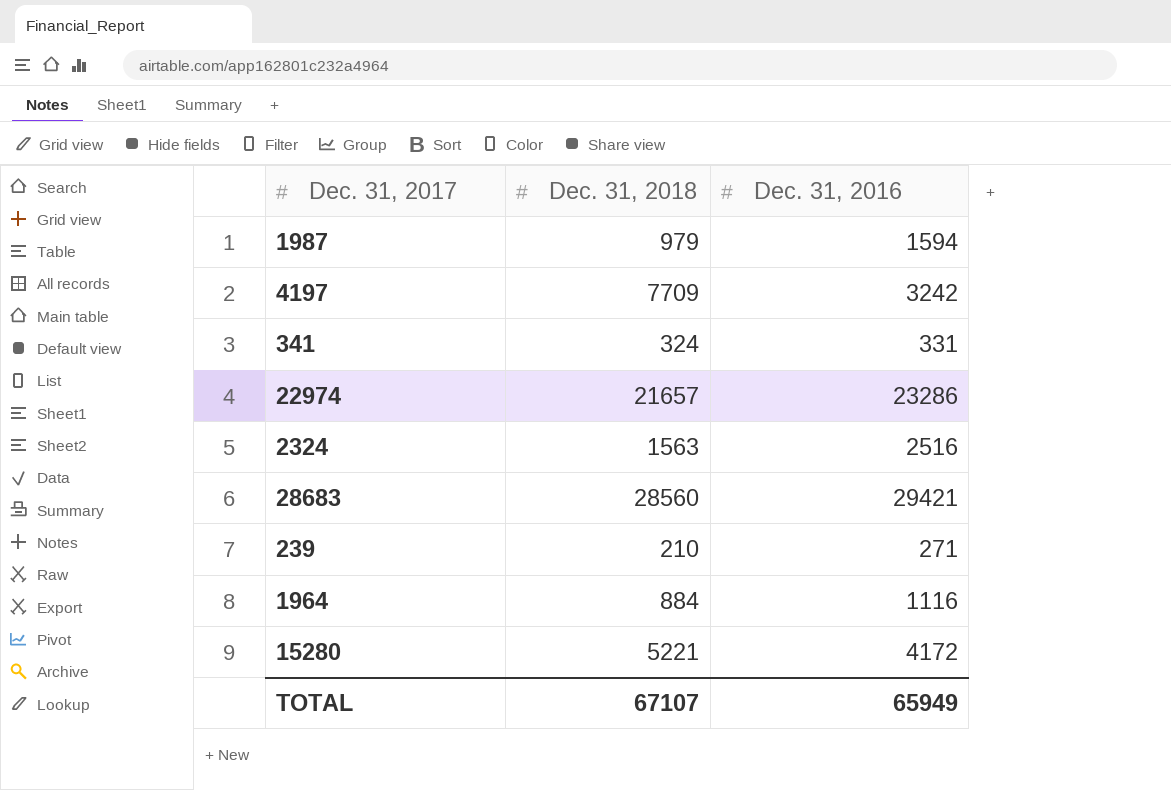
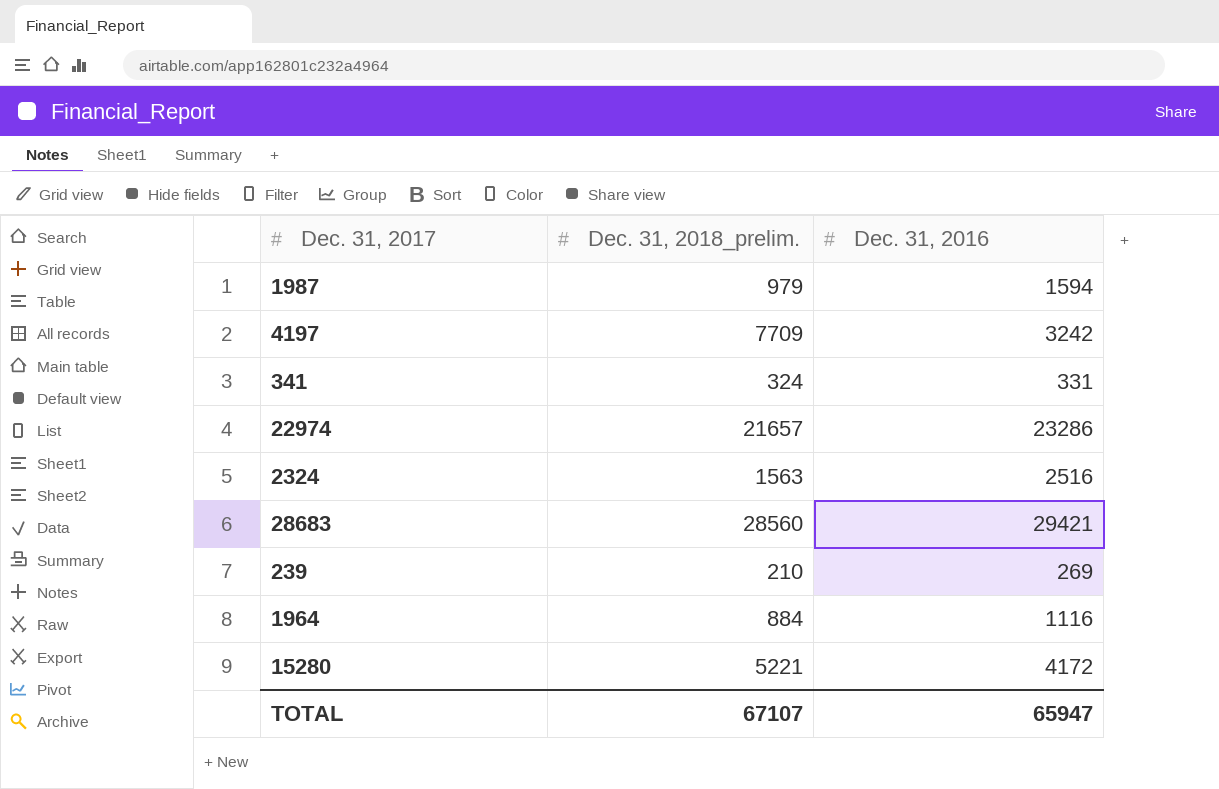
column name: Dec. 31, 2018 -> Dec. 31, 2018_prelim.
239 | Dec. 31, 2016: 271 -> 269
TOTAL | Dec. 31, 2016: 65949 -> 65947

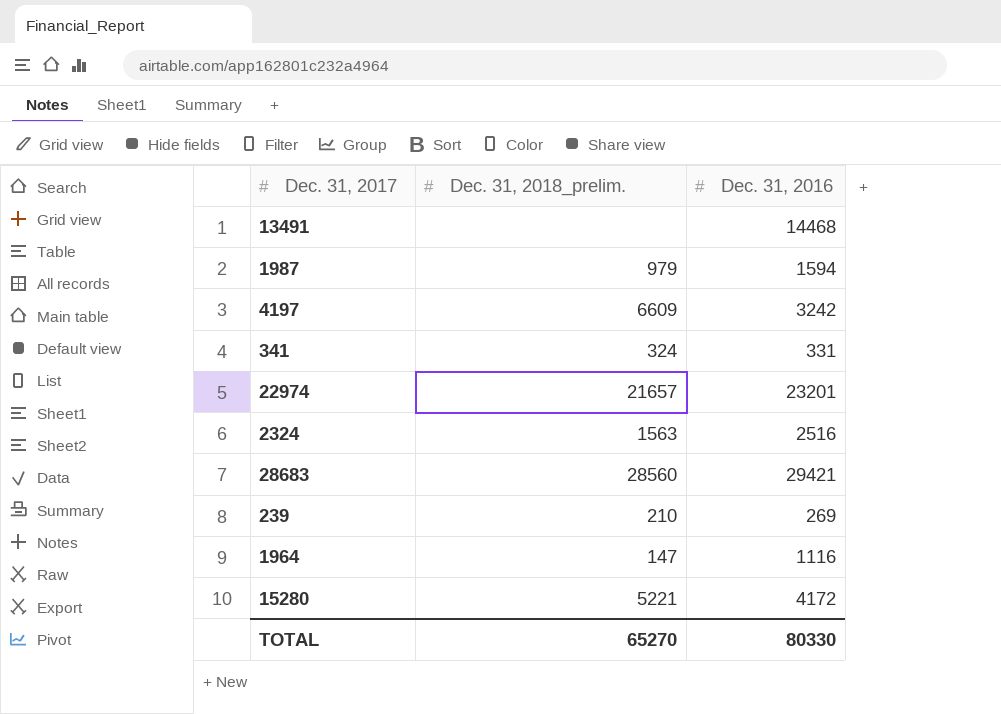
row 13491: none -> none | 14468
4197 | Dec. 31, 2018_prelim.: 7709 -> 6609
22974 | Dec. 31, 2016: 23286 -> 23201
1964 | Dec. 31, 2018_prelim.: 884 -> 147
TOTAL | Dec. 31, 2018_prelim.: 67107 -> 65270
TOTAL | Dec. 31, 2016: 65947 -> 80330

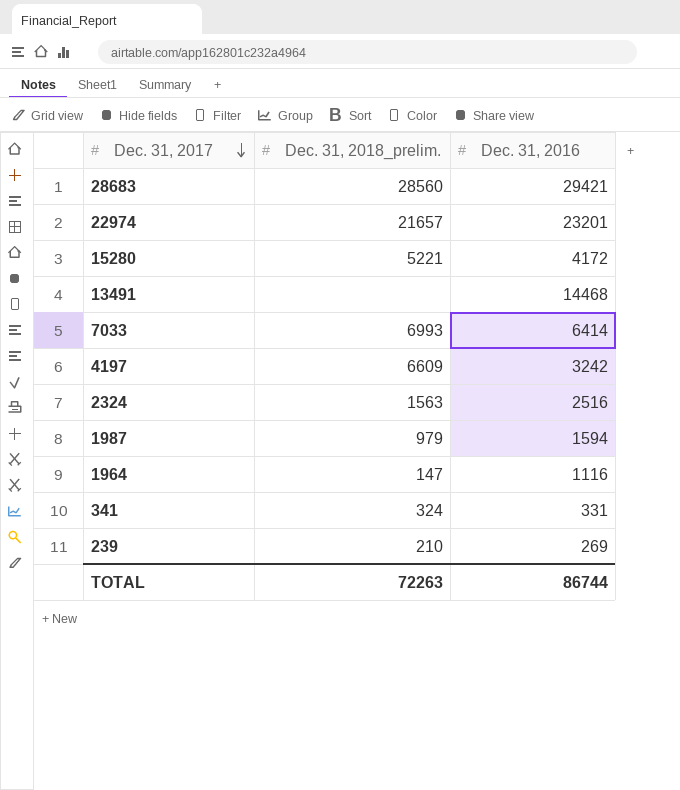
row order: none -> Dec. 31, 2017 descending
row 7033: none -> 6993 | 6414
TOTAL | Dec. 31, 2018_prelim.: 65270 -> 72263
TOTAL | Dec. 31, 2016: 80330 -> 86744

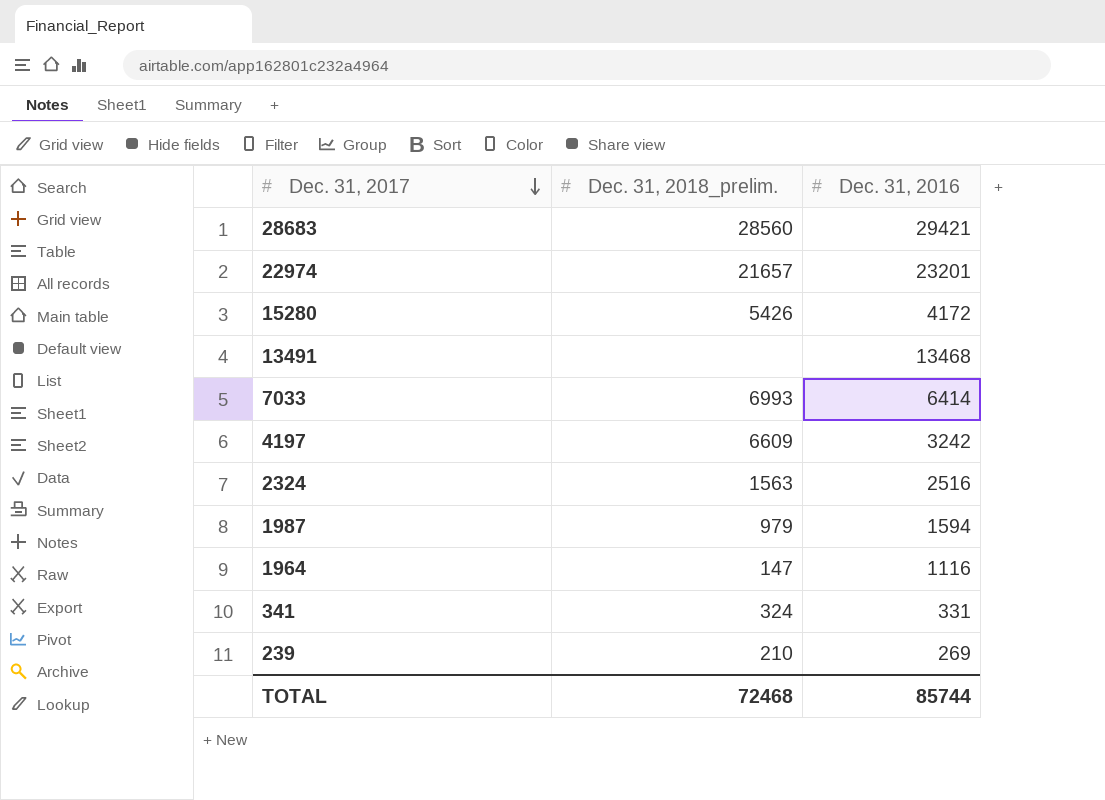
15280 | Dec. 31, 2018_prelim.: 5221 -> 5426
13491 | Dec. 31, 2016: 14468 -> 13468
TOTAL | Dec. 31, 2018_prelim.: 72263 -> 72468
TOTAL | Dec. 31, 2016: 86744 -> 85744

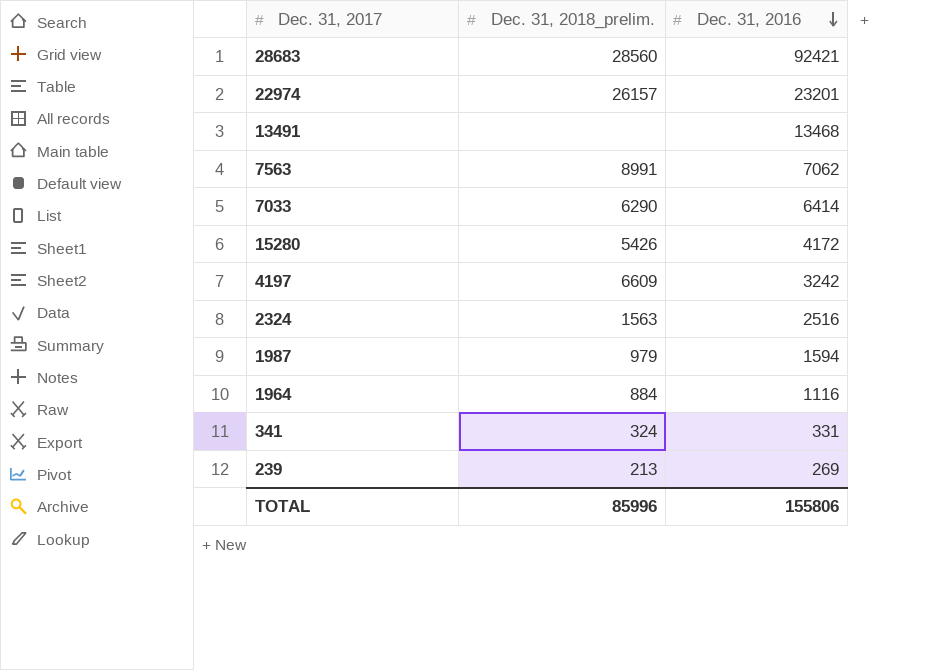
row order: Dec. 31, 2017 descending -> Dec. 31, 2016 descending
28683 | Dec. 31, 2016: 29421 -> 92421
22974 | Dec. 31, 2018_prelim.: 21657 -> 26157
row 7563: none -> 8991 | 7062
7033 | Dec. 31, 2018_prelim.: 6993 -> 6290
1964 | Dec. 31, 2018_prelim.: 147 -> 884
239 | Dec. 31, 2018_prelim.: 210 -> 213
TOTAL | Dec. 31, 2018_prelim.: 72468 -> 85996
TOTAL | Dec. 31, 2016: 85744 -> 155806

